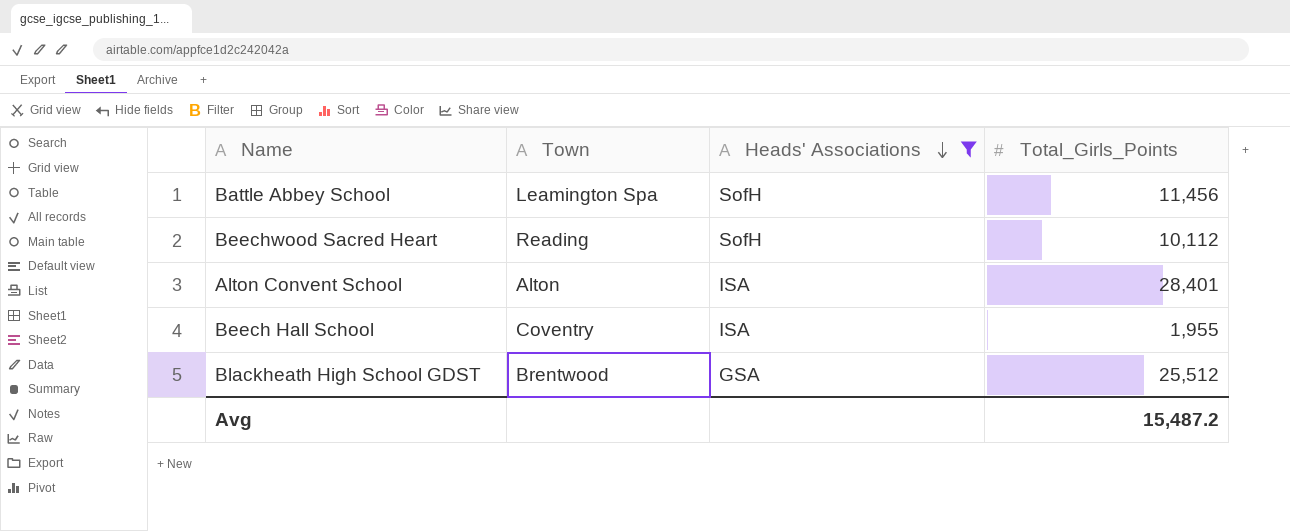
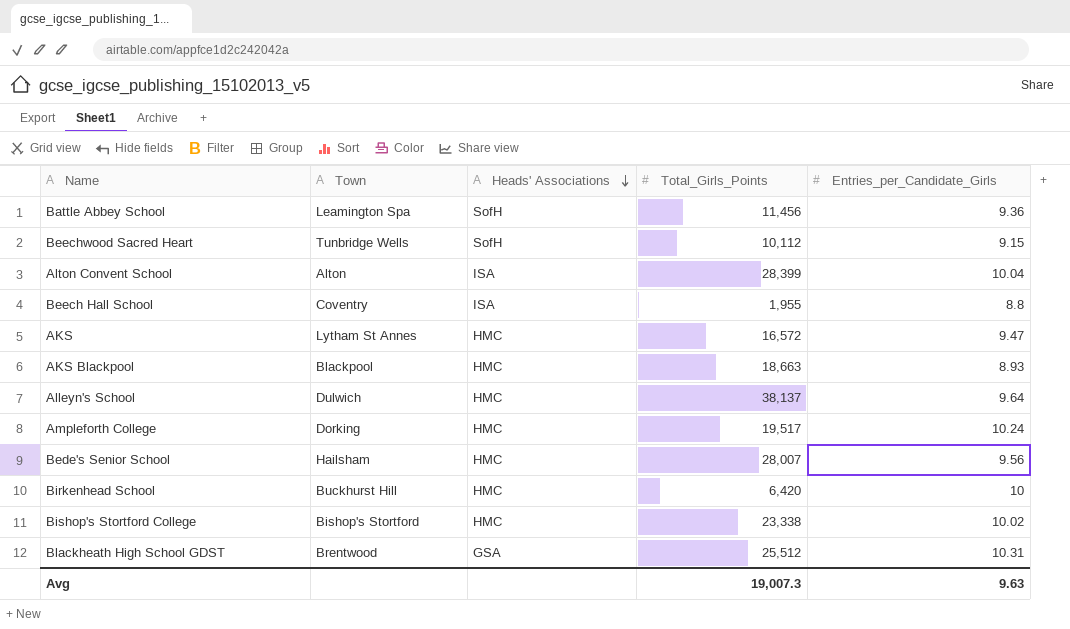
filter: Heads' Associations != HMC -> none
column Entries_per_Candidate_Girls | position: none -> 5
Beechwood Sacred Heart | Town: Reading -> Tunbridge Wells
Alton Convent School | Total_Girls_Points: 28,401 -> 28,399
Avg | Total_Girls_Points: 15,487.2 -> 19,007.3

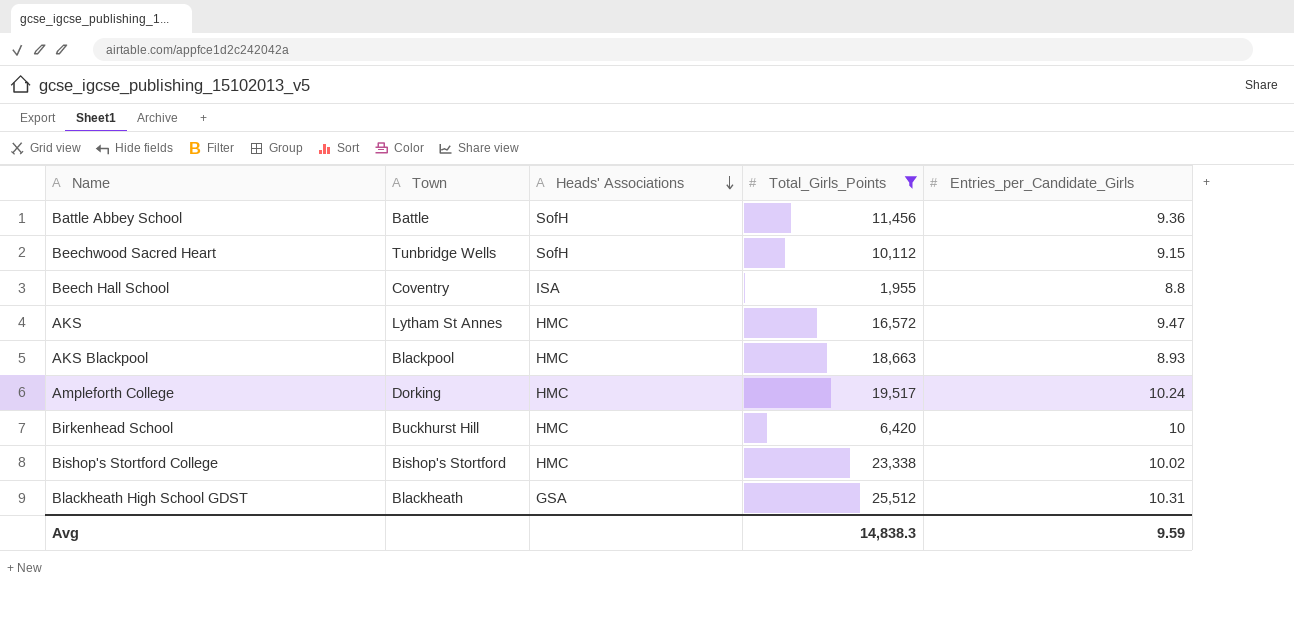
filter: none -> Total_Girls_Points <= 25,512
Battle Abbey School | Town: Leamington Spa -> Battle
Blackheath High School GDST | Town: Brentwood -> Blackheath
Avg | Total_Girls_Points: 19,007.3 -> 14,838.3
Avg | Entries_per_Candidate_Girls: 9.63 -> 9.59

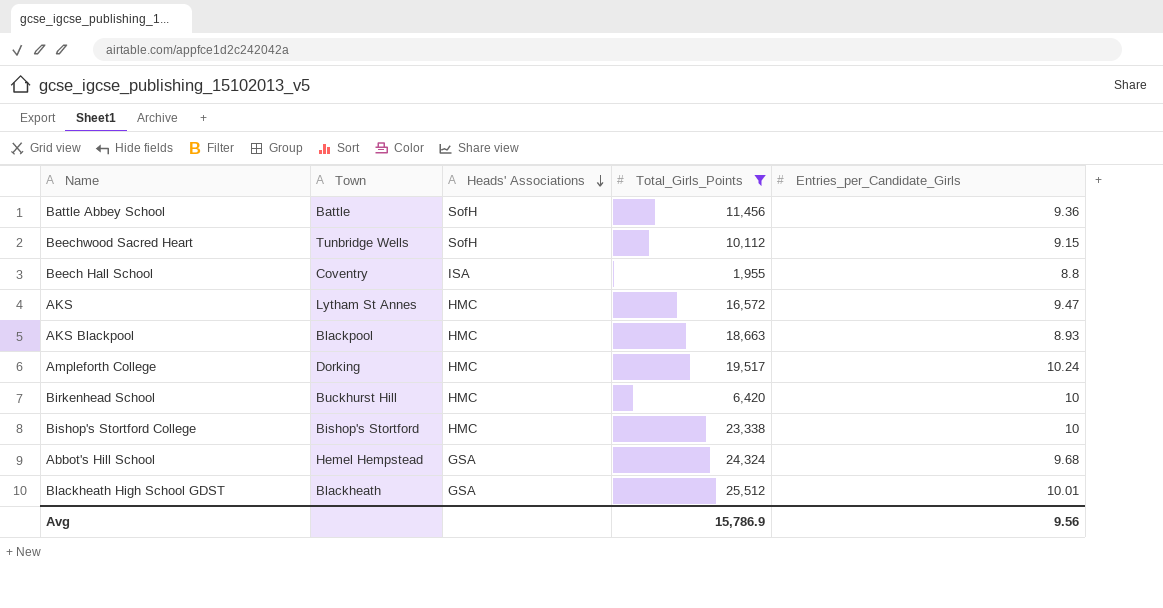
Bishop's Stortford College | Entries_per_Candidate_Girls: 10.02 -> 10
row Abbot's Hill School: none -> Hemel Hempstead | GSA | 24,324 | 9.68
Blackheath High School GDST | Entries_per_Candidate_Girls: 10.31 -> 10.01
Avg | Total_Girls_Points: 14,838.3 -> 15,786.9
Avg | Entries_per_Candidate_Girls: 9.59 -> 9.56

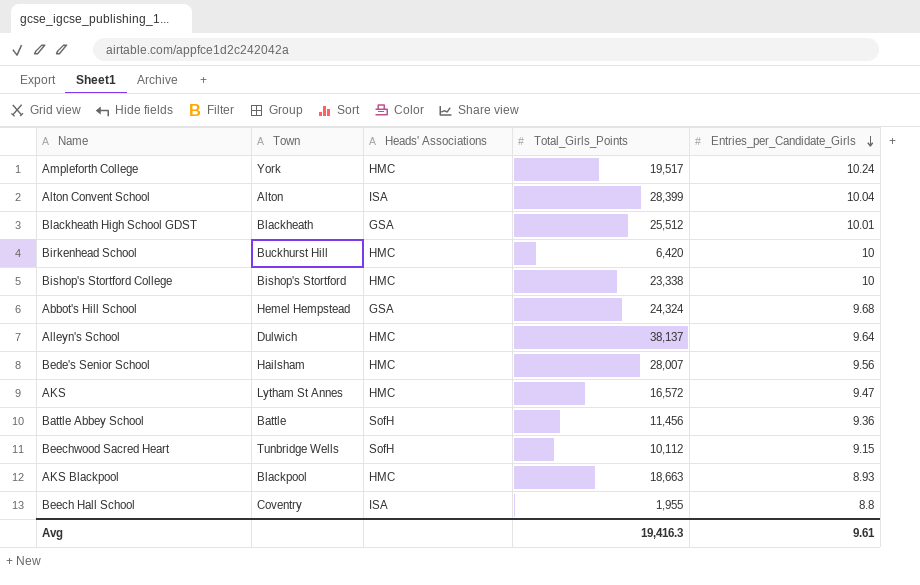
filter: Total_Girls_Points <= 25,512 -> none
row order: Heads' Associations descending -> Entries_per_Candidate_Girls descending
Ampleforth College | Town: Dorking -> York
Avg | Total_Girls_Points: 15,786.9 -> 19,416.3
Avg | Entries_per_Candidate_Girls: 9.56 -> 9.61

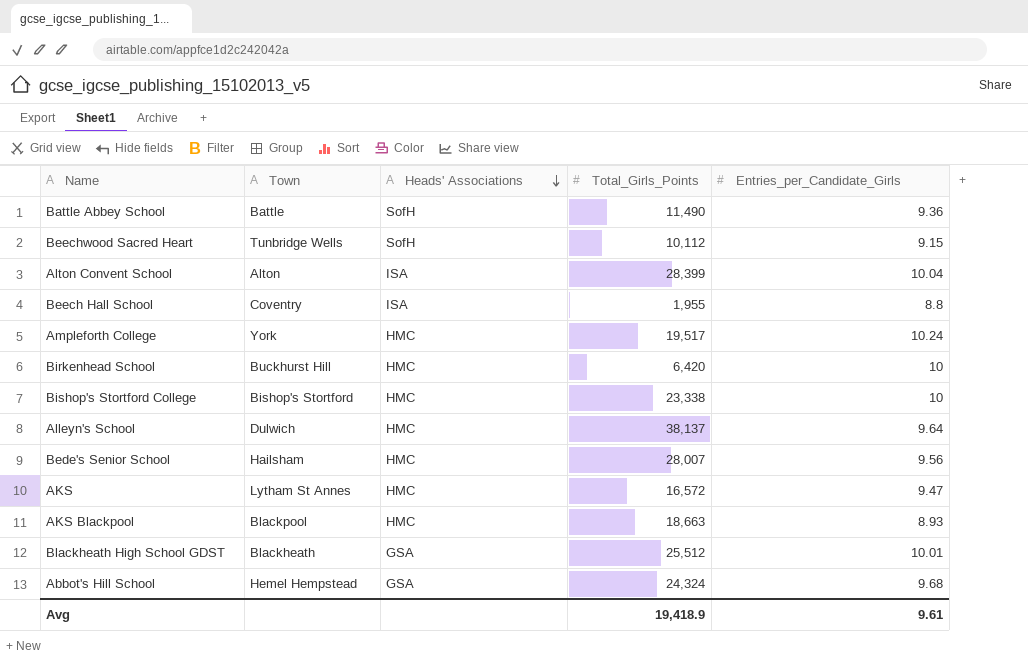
row order: Entries_per_Candidate_Girls descending -> Heads' Associations descending
Battle Abbey School | Total_Girls_Points: 11,456 -> 11,490
Avg | Total_Girls_Points: 19,416.3 -> 19,418.9

